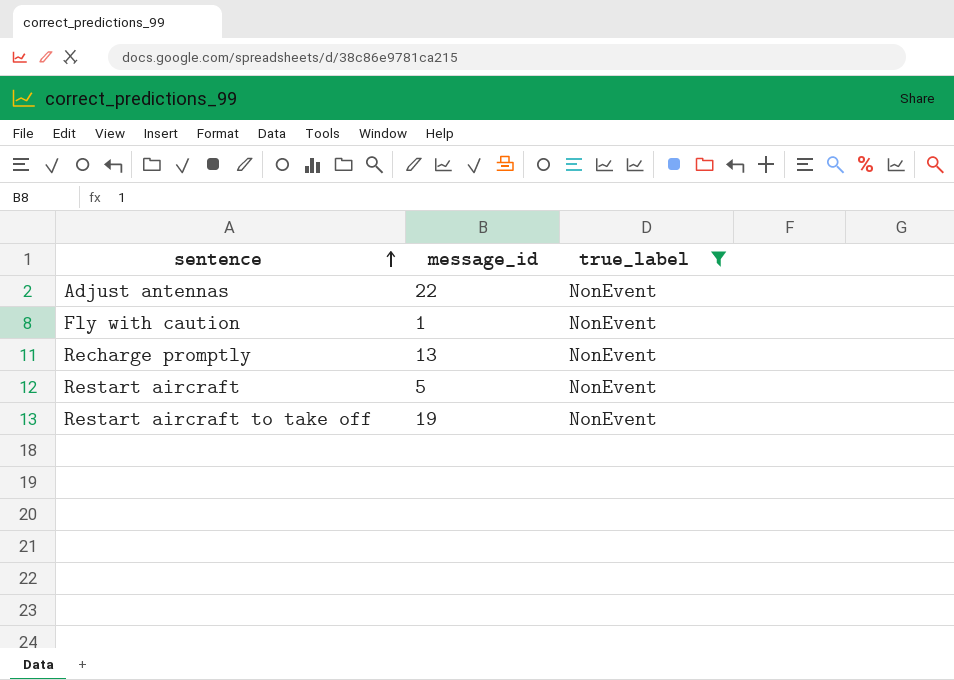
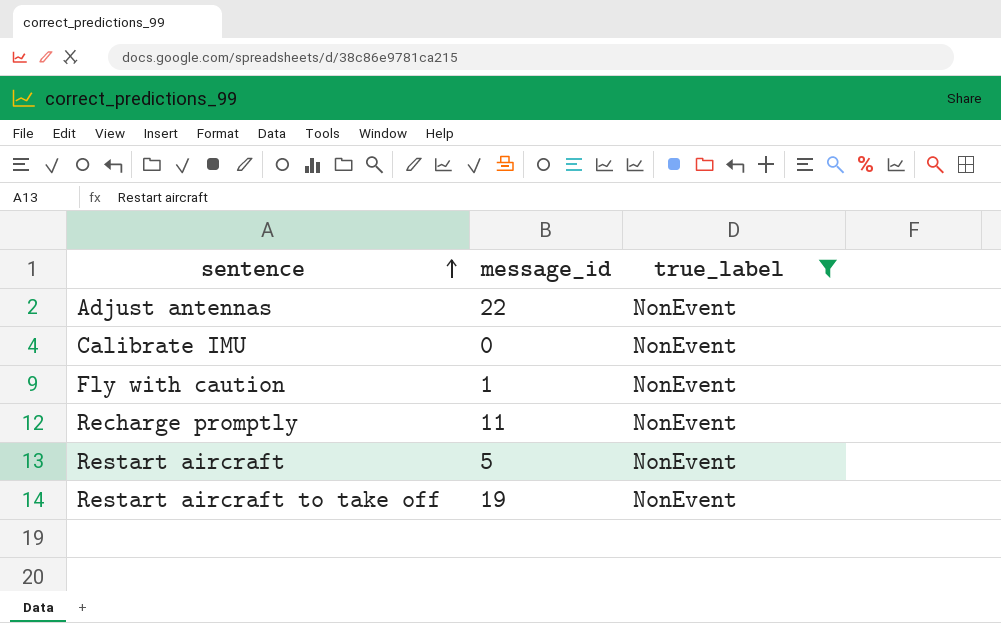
row Calibrate IMU: none -> 0 | NonEvent
Recharge promptly | message_id: 13 -> 11

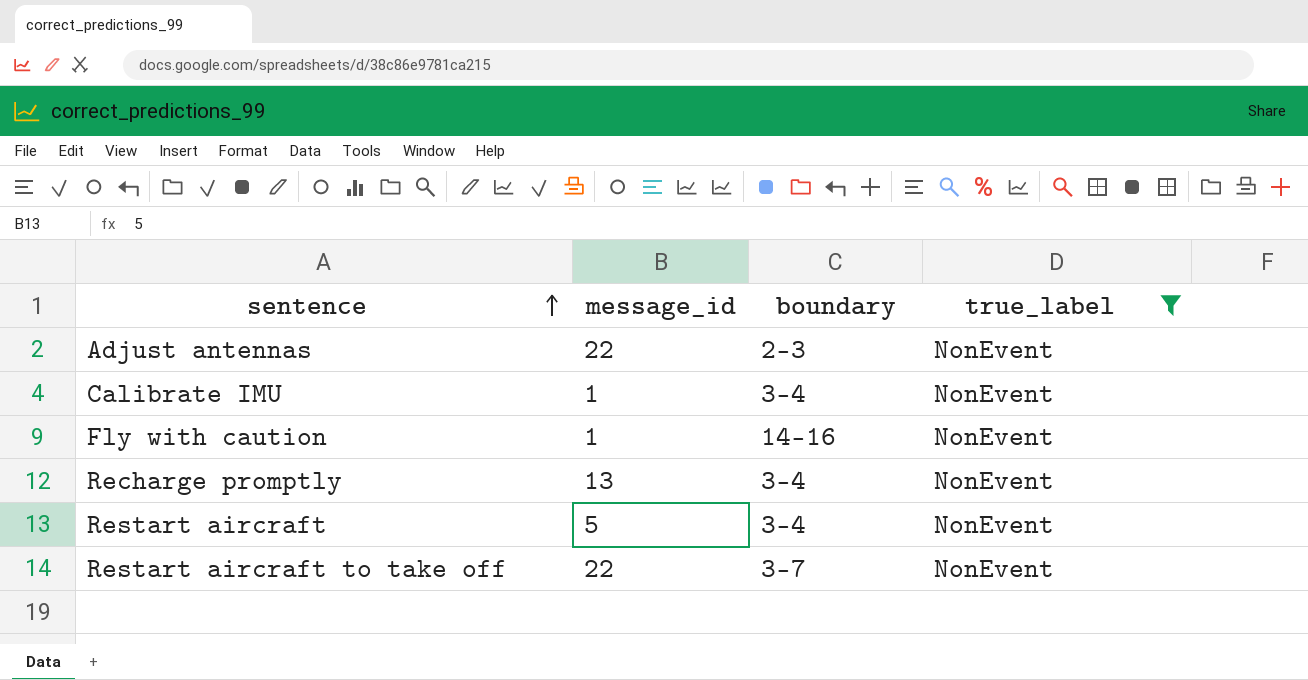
column boundary | position: none -> 3
Calibrate IMU | message_id: 0 -> 1
Recharge promptly | message_id: 11 -> 13
Restart aircraft to take off | message_id: 19 -> 22

